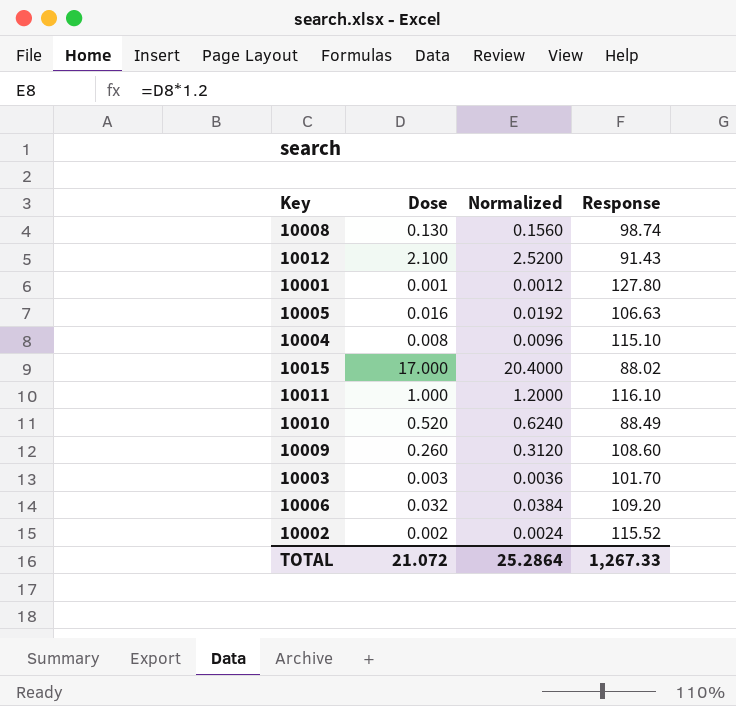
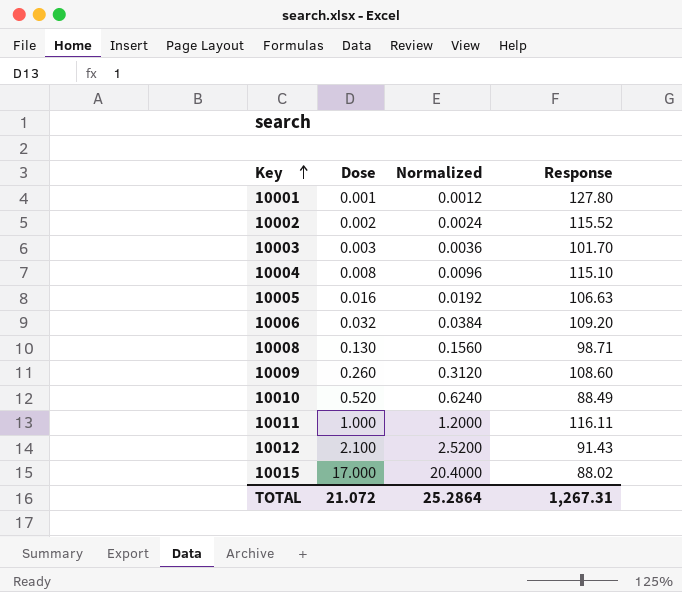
row order: none -> Key ascending
10008 | Response: 98.74 -> 98.71
10011 | Response: 116.10 -> 116.11
TOTAL | Response: 1,267.33 -> 1,267.31

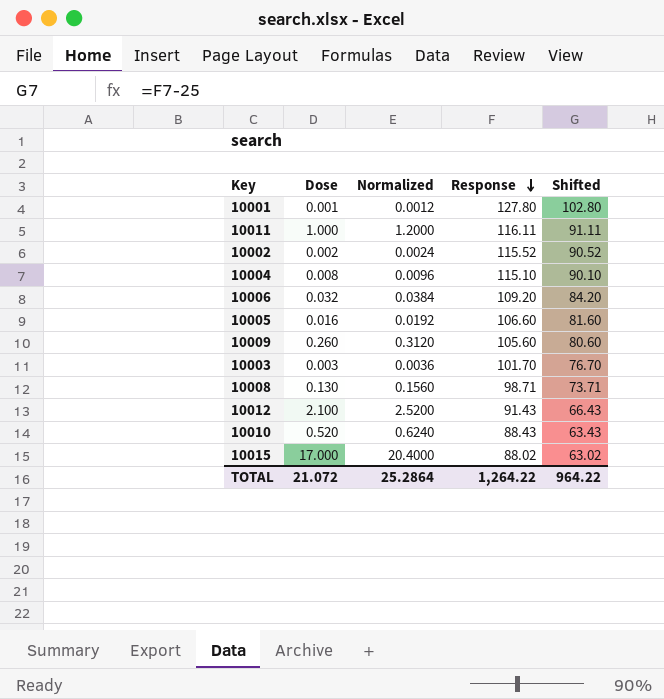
row order: Key ascending -> Response descending
column Shifted | formula: none -> [Response] - 25
10005 | Response: 106.63 -> 106.60
10009 | Response: 108.60 -> 105.60
10010 | Response: 88.49 -> 88.43
TOTAL | Response: 1,267.31 -> 1,264.22

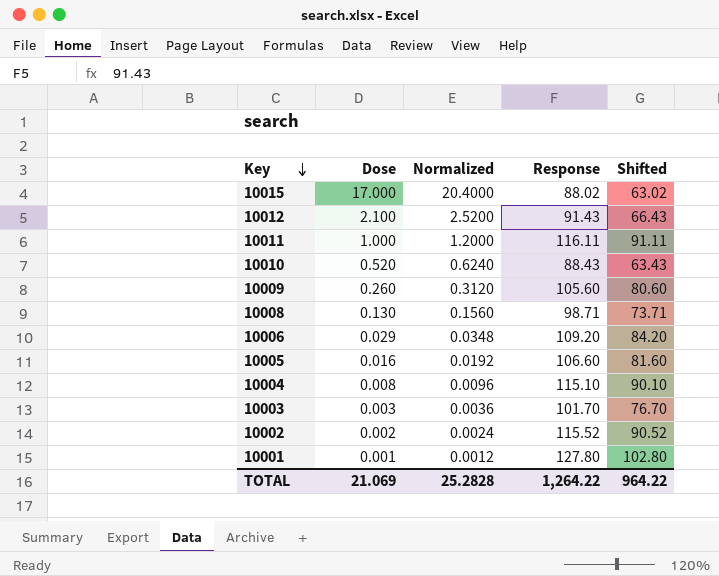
row order: Response descending -> Key descending
10006 | Dose: 0.032 -> 0.029
10006 | Normalized: 0.0384 -> 0.0348
TOTAL | Dose: 21.072 -> 21.069
TOTAL | Normalized: 25.2864 -> 25.2828

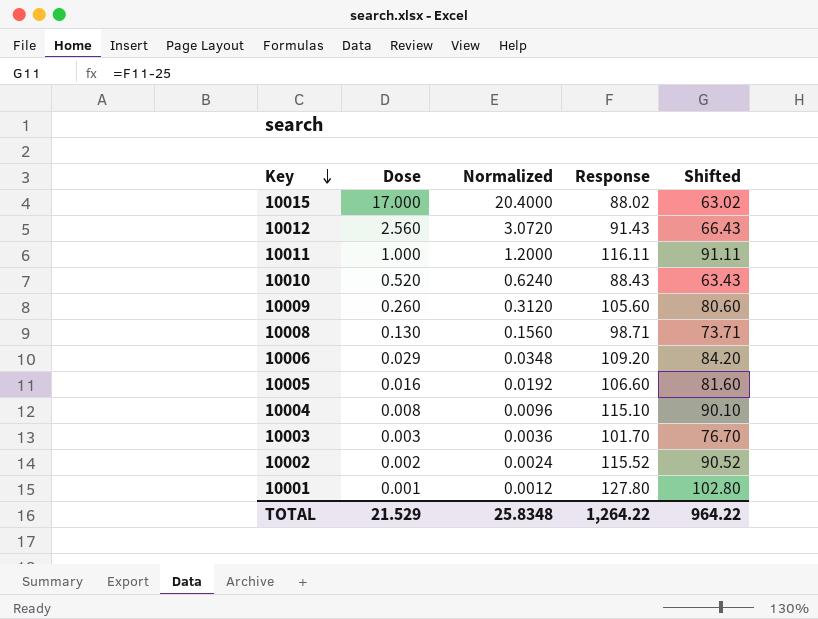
10012 | Dose: 2.100 -> 2.560
10012 | Normalized: 2.5200 -> 3.0720
TOTAL | Dose: 21.069 -> 21.529
TOTAL | Normalized: 25.2828 -> 25.8348

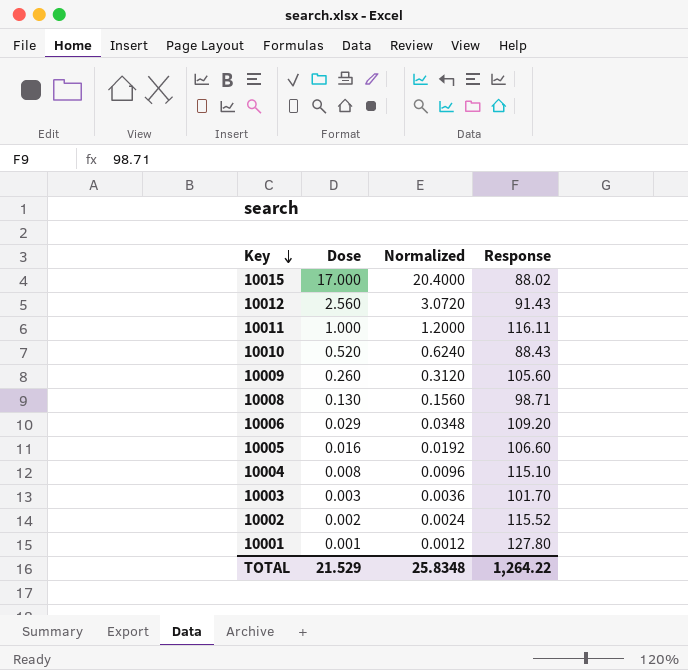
column Shifted | formula: [Response] - 25 -> none

